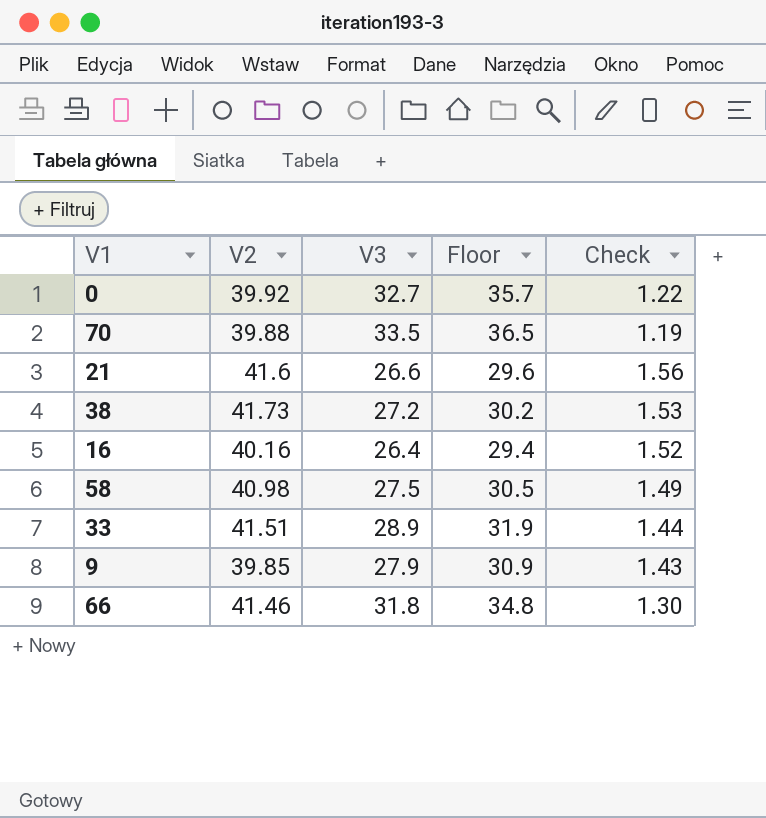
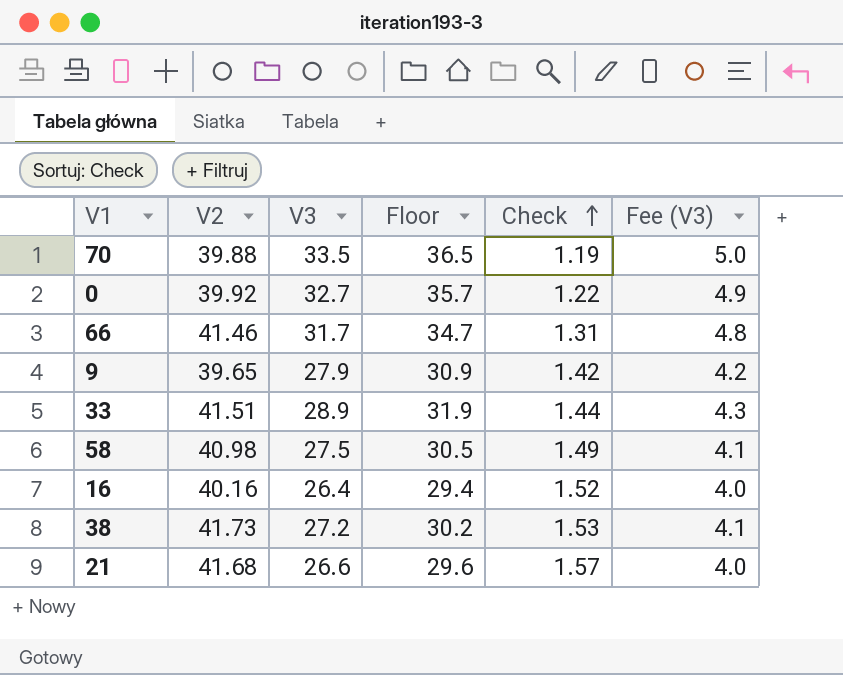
row order: none -> Check ascending
column Fee (V3) | formula: none -> [V3] * 0.15
66 | V3: 31.8 -> 31.7
66 | Floor: 34.8 -> 34.7
66 | Check: 1.30 -> 1.31
9 | V2: 39.85 -> 39.65
9 | Check: 1.43 -> 1.42
21 | V2: 41.6 -> 41.68
21 | Check: 1.56 -> 1.57

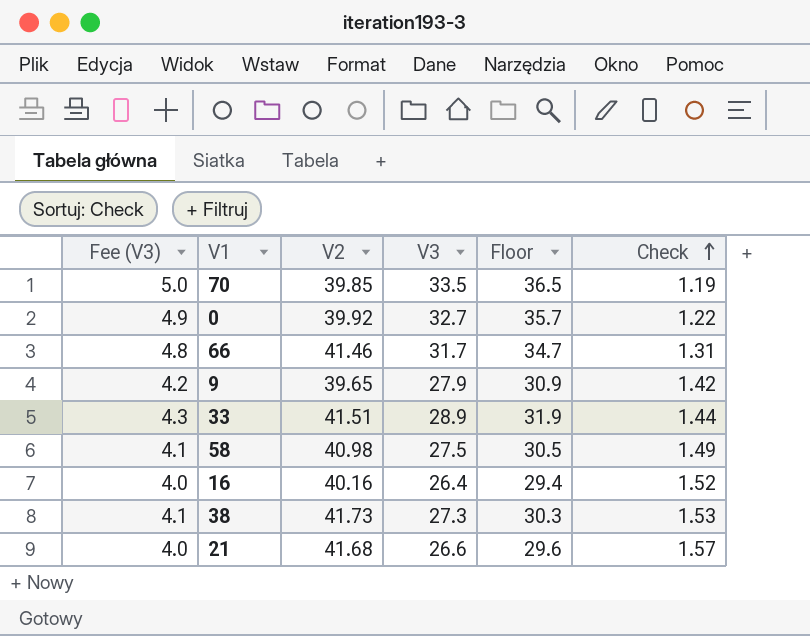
column Fee (V3) | position: 6 -> 1
70 | V2: 39.88 -> 39.85
38 | V3: 27.2 -> 27.3
38 | Floor: 30.2 -> 30.3

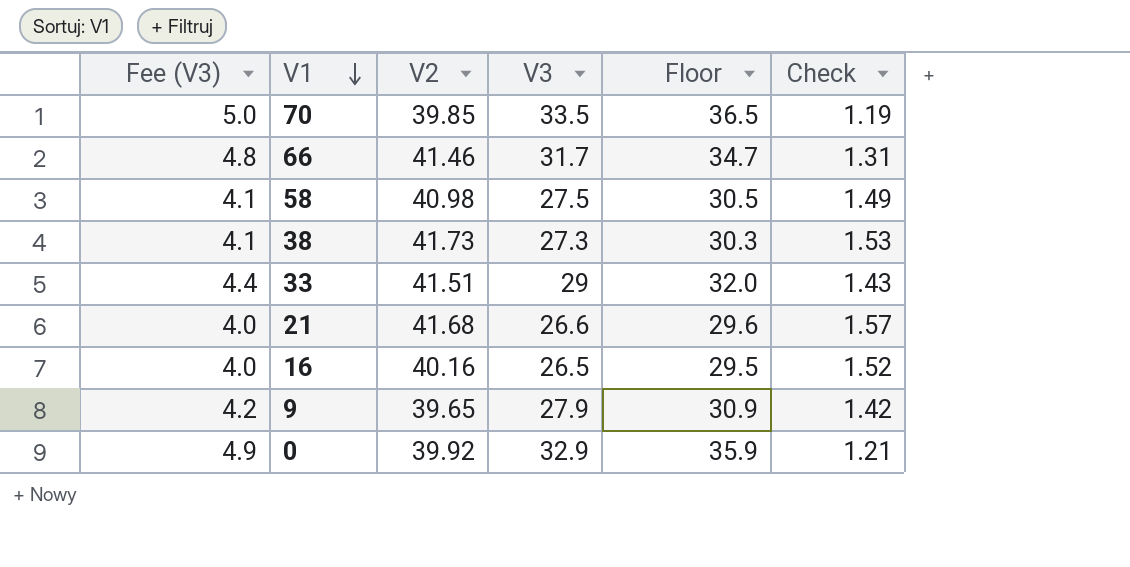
row order: Check ascending -> V1 descending
33 | Fee (V3): 4.3 -> 4.4
33 | V3: 28.9 -> 29
33 | Floor: 31.9 -> 32.0
33 | Check: 1.44 -> 1.43
16 | V3: 26.4 -> 26.5
16 | Floor: 29.4 -> 29.5
0 | V3: 32.7 -> 32.9
0 | Floor: 35.7 -> 35.9
0 | Check: 1.22 -> 1.21

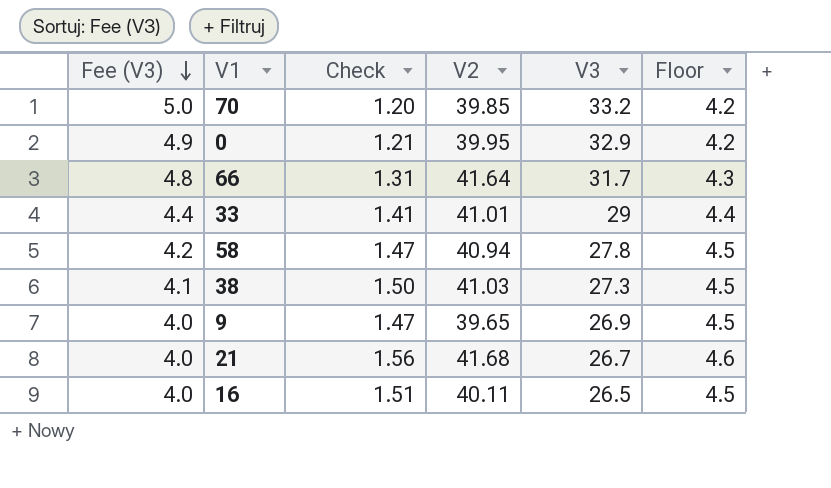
row order: V1 descending -> Fee (V3) descending
column Check | position: 6 -> 3
column Floor | formula: [V3] + 3 -> [Check] + 3
70 | Check: 1.19 -> 1.20
70 | V3: 33.5 -> 33.2
0 | V2: 39.92 -> 39.95
66 | V2: 41.46 -> 41.64
33 | Check: 1.43 -> 1.41
33 | V2: 41.51 -> 41.01
58 | Fee (V3): 4.1 -> 4.2
58 | Check: 1.49 -> 1.47
58 | V2: 40.98 -> 40.94
58 | V3: 27.5 -> 27.8
38 | Check: 1.53 -> 1.50
38 | V2: 41.73 -> 41.03
9 | Fee (V3): 4.2 -> 4.0
9 | Check: 1.42 -> 1.47
9 | V3: 27.9 -> 26.9
21 | Check: 1.57 -> 1.56
21 | V3: 26.6 -> 26.7
16 | Check: 1.52 -> 1.51
16 | V2: 40.16 -> 40.11

